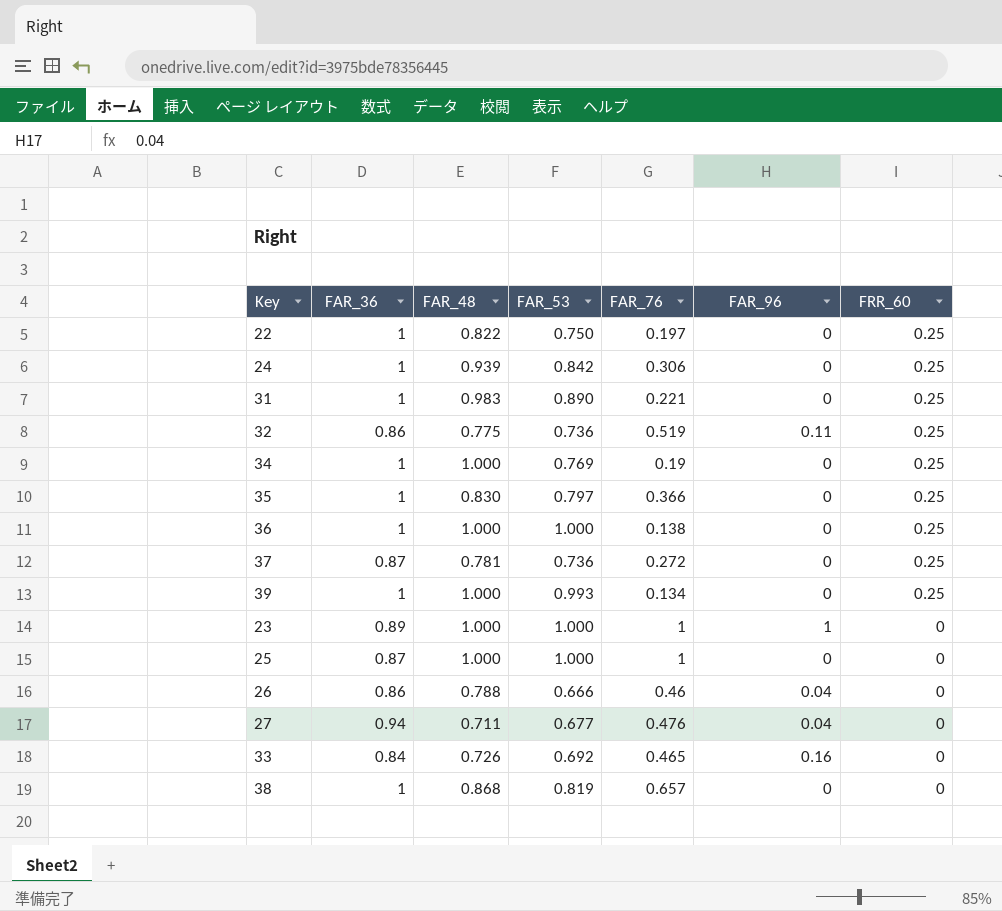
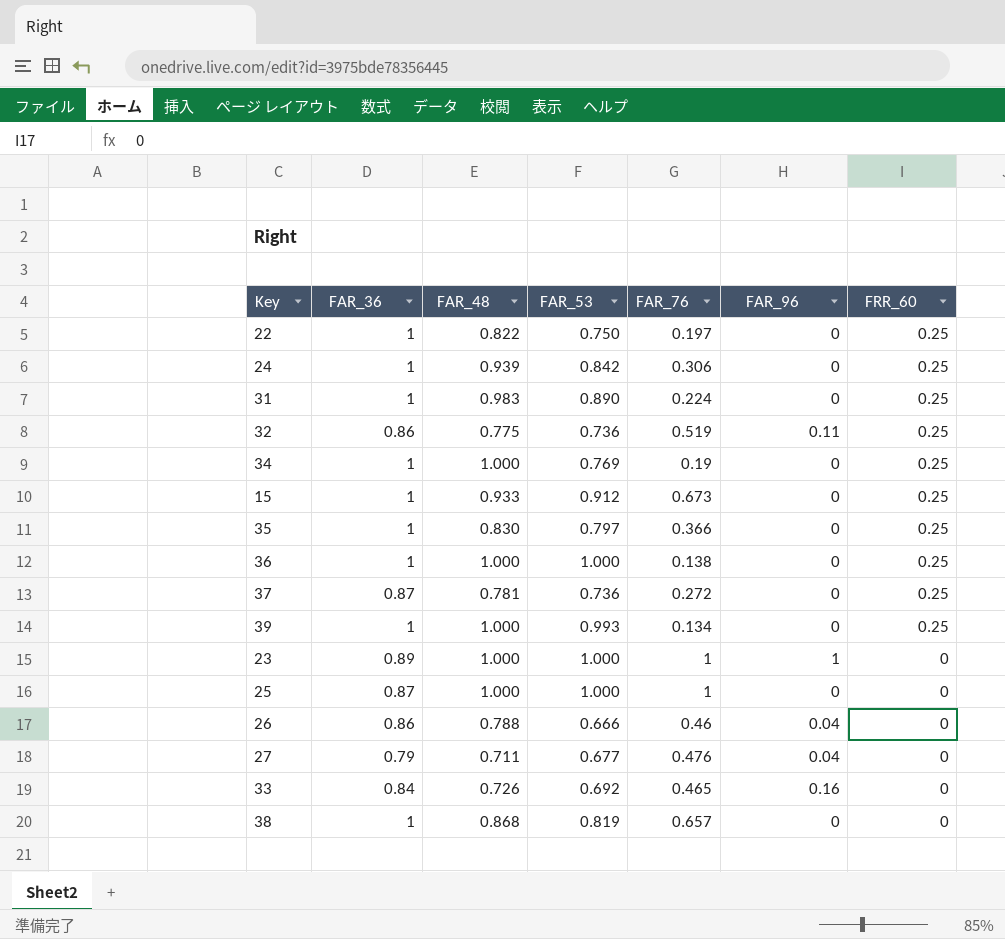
31 | FAR_76: 0.221 -> 0.224
row 15: none -> 1 | 0.933 | 0.912 | 0.673 | 0 | 0.25
27 | FAR_36: 0.94 -> 0.79

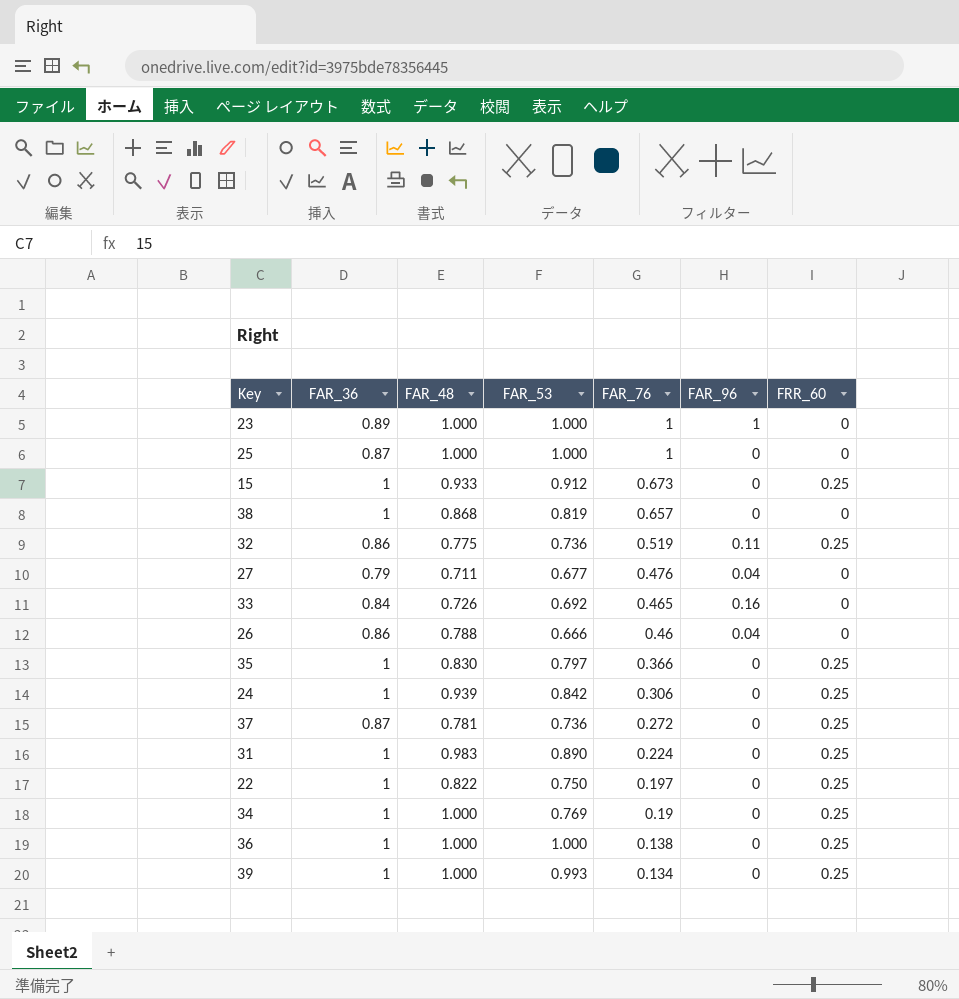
row order: FRR_60 descending -> FAR_76 descending

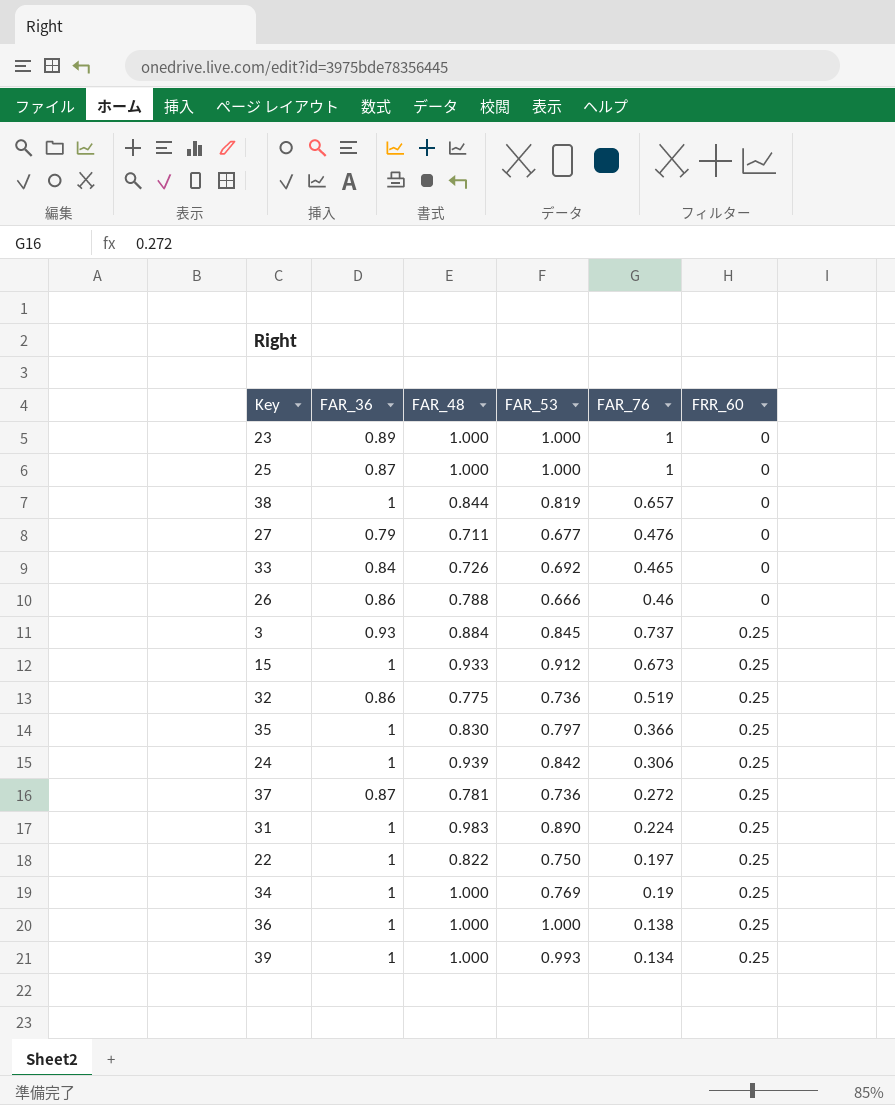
row order: FAR_76 descending -> FRR_60 ascending
column FAR_96 | position: 6 -> none
38 | FAR_48: 0.868 -> 0.844
row 3: none -> 0.93 | 0.884 | 0.845 | 0.737 | 0.25

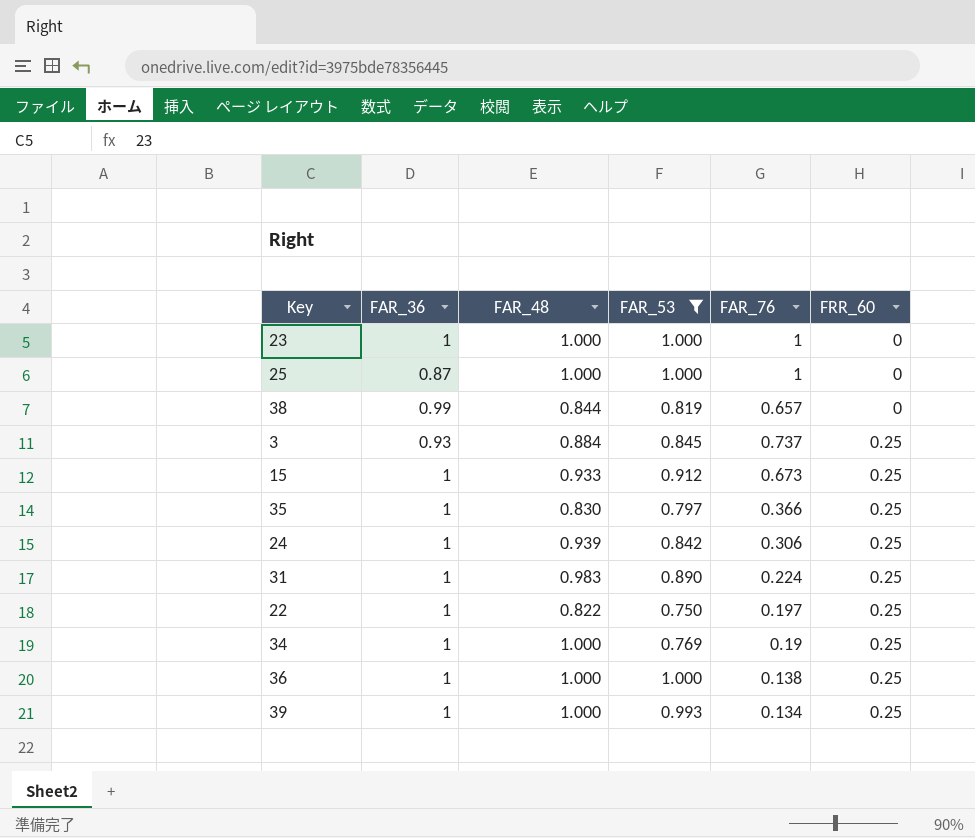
filter: none -> FAR_53 >= 0.750
23 | FAR_36: 0.89 -> 1
38 | FAR_36: 1 -> 0.99

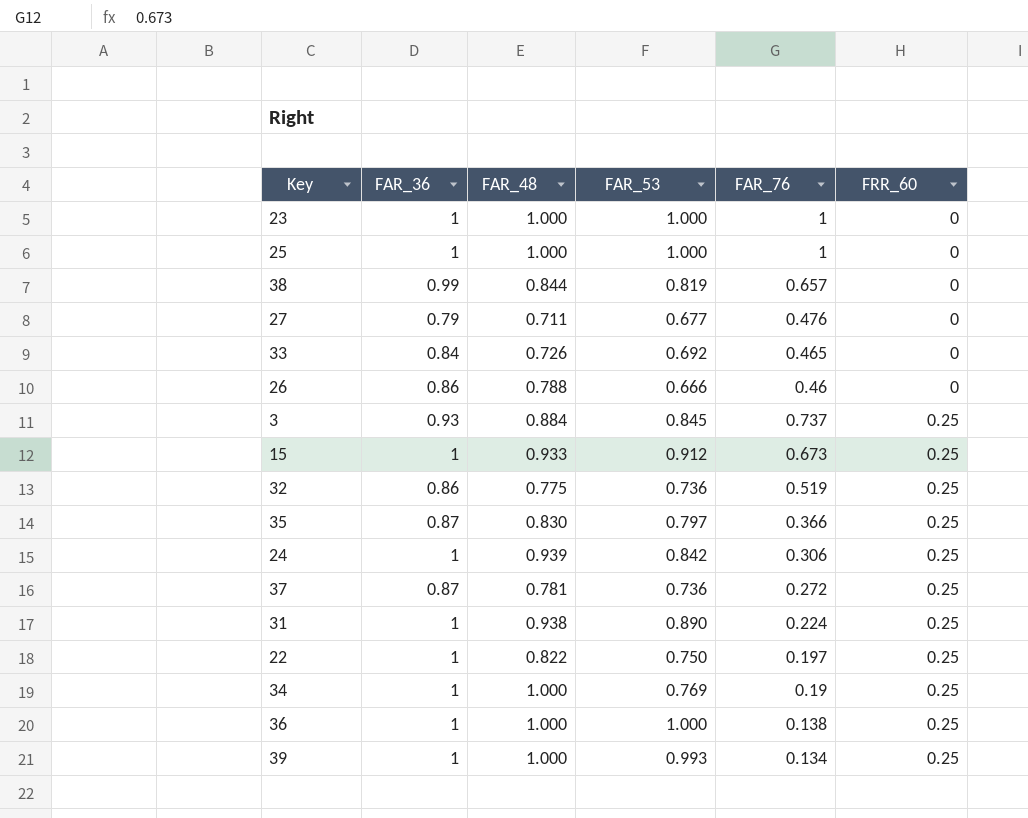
filter: FAR_53 >= 0.750 -> none
25 | FAR_36: 0.87 -> 1
35 | FAR_36: 1 -> 0.87
31 | FAR_48: 0.983 -> 0.938

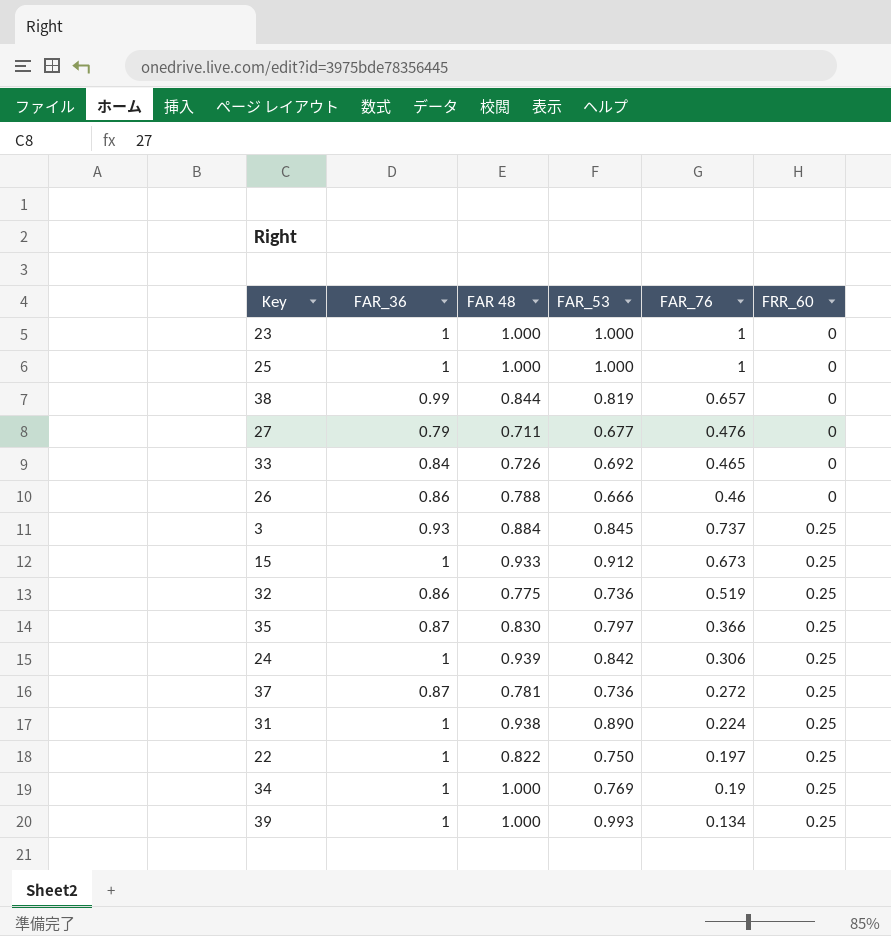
column name: FAR_48 -> FAR 48
row 36: 1 | 1.000 | 1.000 | 0.138 | 0.25 -> none

